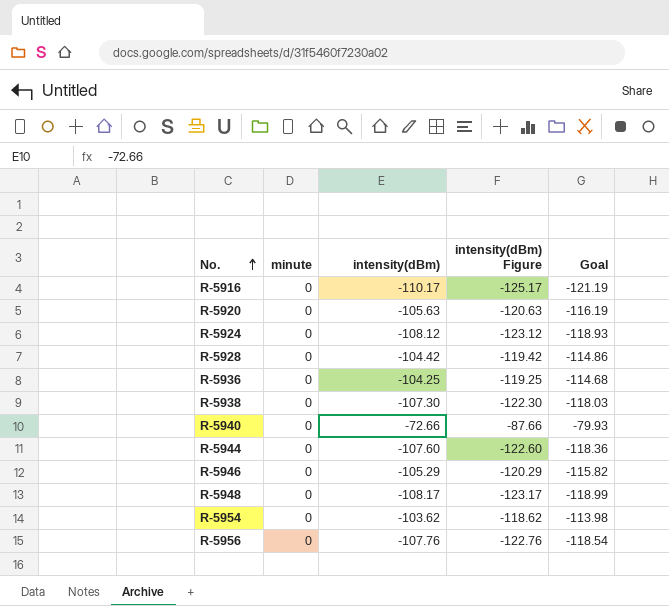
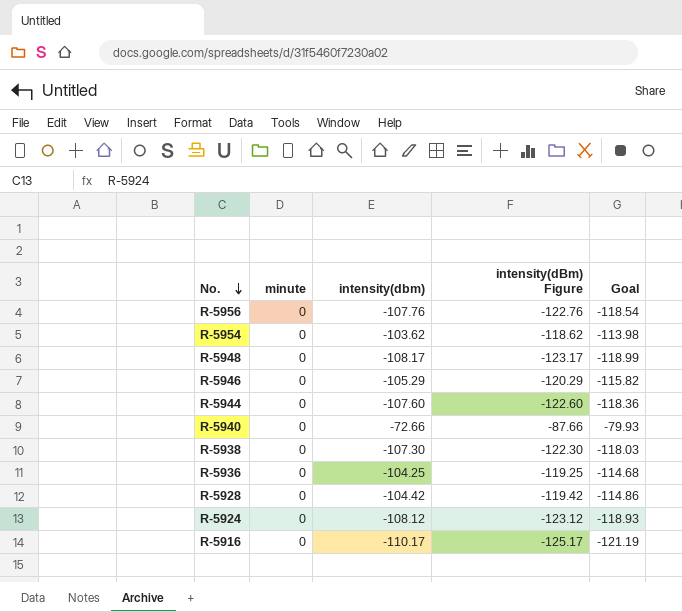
row order: No. ascending -> No. descending
column name: intensity(dBm) -> intensity(dbm)
row R-5920: 0 | -105.63 | -120.63 | -116.19 -> none

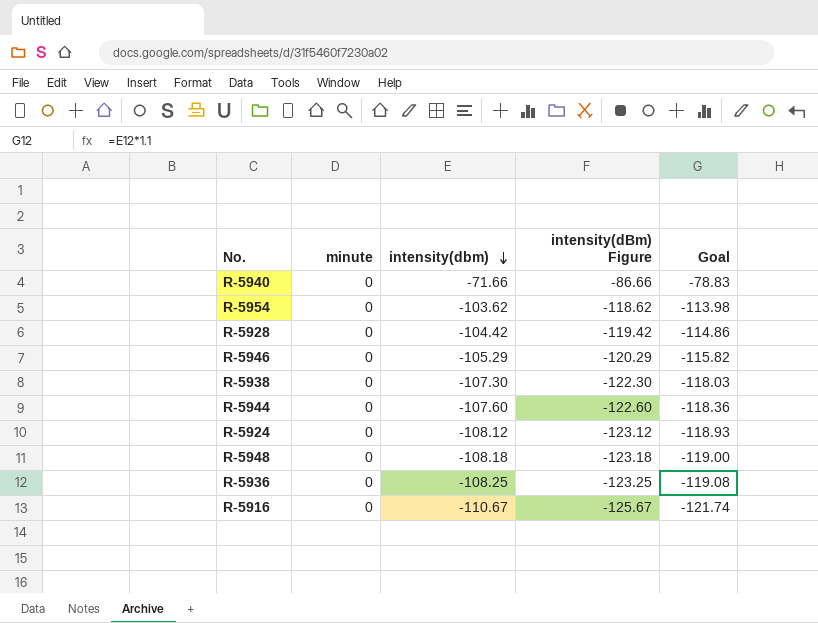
row order: No. descending -> intensity(dbm) descending
row R-5956: 0 | -107.76 | -122.76 | -118.54 -> none
R-5940 | intensity(dbm): -72.66 -> -71.66
R-5940 | intensity(dBm) Figure: -87.66 -> -86.66
R-5940 | Goal: -79.93 -> -78.83
R-5948 | intensity(dbm): -108.17 -> -108.18
R-5948 | intensity(dBm) Figure: -123.17 -> -123.18
R-5948 | Goal: -118.99 -> -119.00
R-5936 | intensity(dbm): -104.25 -> -108.25
R-5936 | intensity(dBm) Figure: -119.25 -> -123.25
R-5936 | Goal: -114.68 -> -119.08
R-5916 | intensity(dbm): -110.17 -> -110.67
R-5916 | intensity(dBm) Figure: -125.17 -> -125.67
R-5916 | Goal: -121.19 -> -121.74

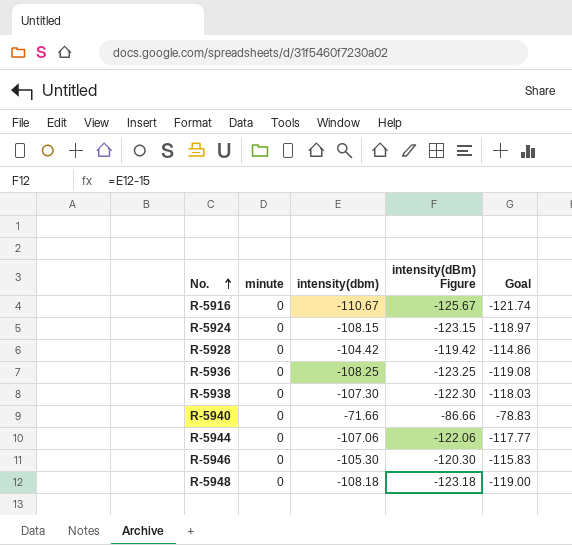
row order: intensity(dbm) descending -> No. ascending
row R-5954: 0 | -103.62 | -118.62 | -113.98 -> none
R-5924 | intensity(dbm): -108.12 -> -108.15
R-5924 | intensity(dBm) Figure: -123.12 -> -123.15
R-5924 | Goal: -118.93 -> -118.97
R-5944 | intensity(dbm): -107.60 -> -107.06
R-5944 | intensity(dBm) Figure: -122.60 -> -122.06
R-5944 | Goal: -118.36 -> -117.77
R-5946 | intensity(dbm): -105.29 -> -105.30
R-5946 | intensity(dBm) Figure: -120.29 -> -120.30
R-5946 | Goal: -115.82 -> -115.83

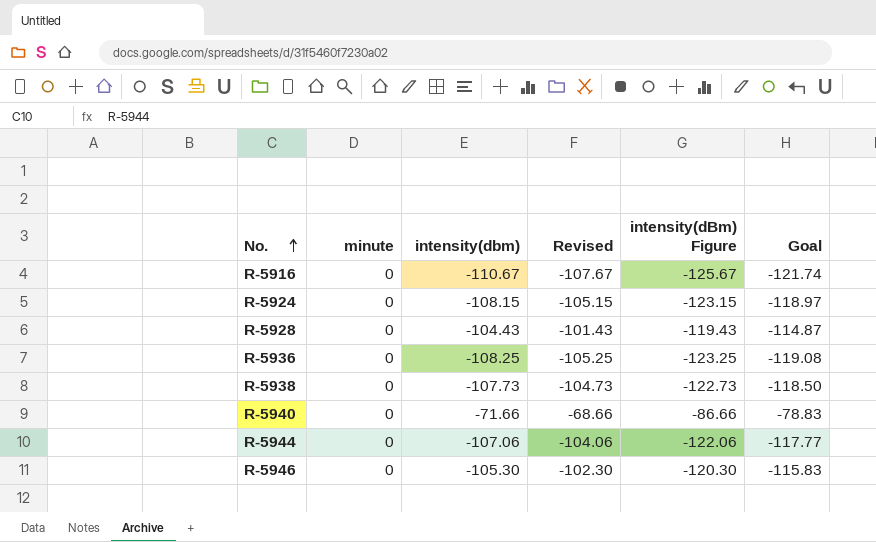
column Revised | formula: none -> [intensity(dbm)] + 3
row R-5948: 0 | -108.18 | -123.18 | -119.00 -> none
R-5928 | intensity(dbm): -104.42 -> -104.43
R-5928 | intensity(dBm) Figure: -119.42 -> -119.43
R-5928 | Goal: -114.86 -> -114.87
R-5938 | intensity(dbm): -107.30 -> -107.73
R-5938 | intensity(dBm) Figure: -122.30 -> -122.73
R-5938 | Goal: -118.03 -> -118.50

